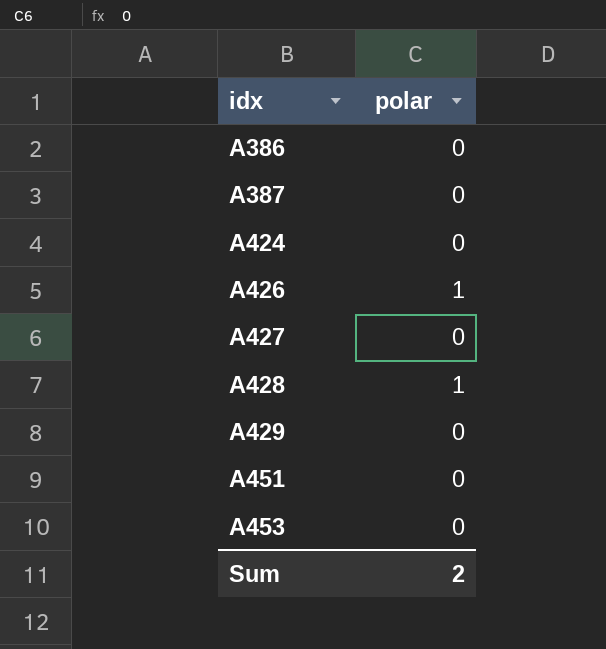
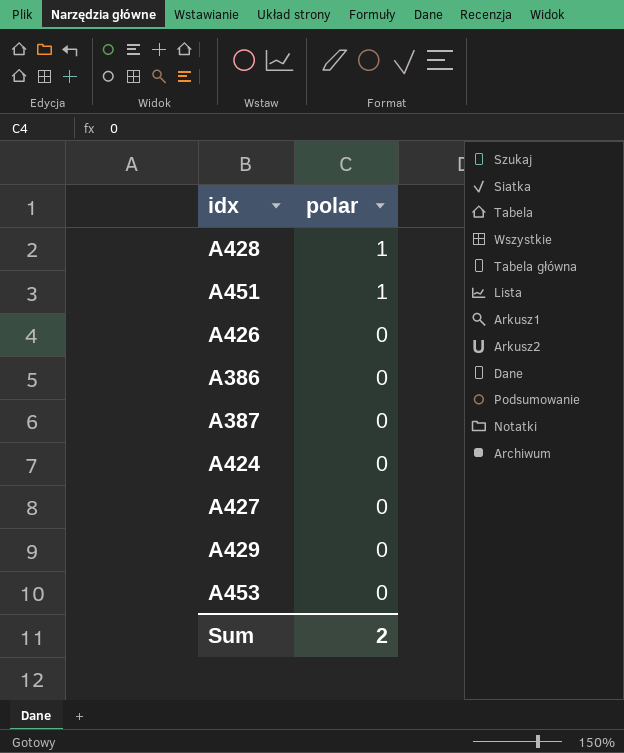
row order: idx ascending -> polar descending
A451 | polar: 0 -> 1
A426 | polar: 1 -> 0

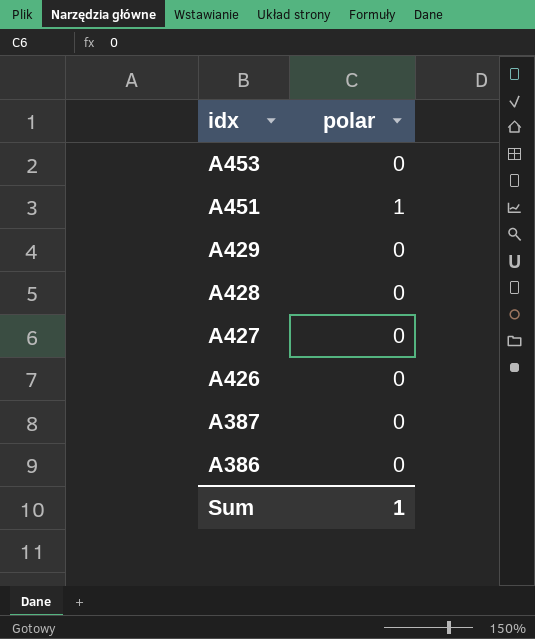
row order: polar descending -> idx descending
row A424: 0 -> none
A428 | polar: 1 -> 0
Sum | polar: 2 -> 1

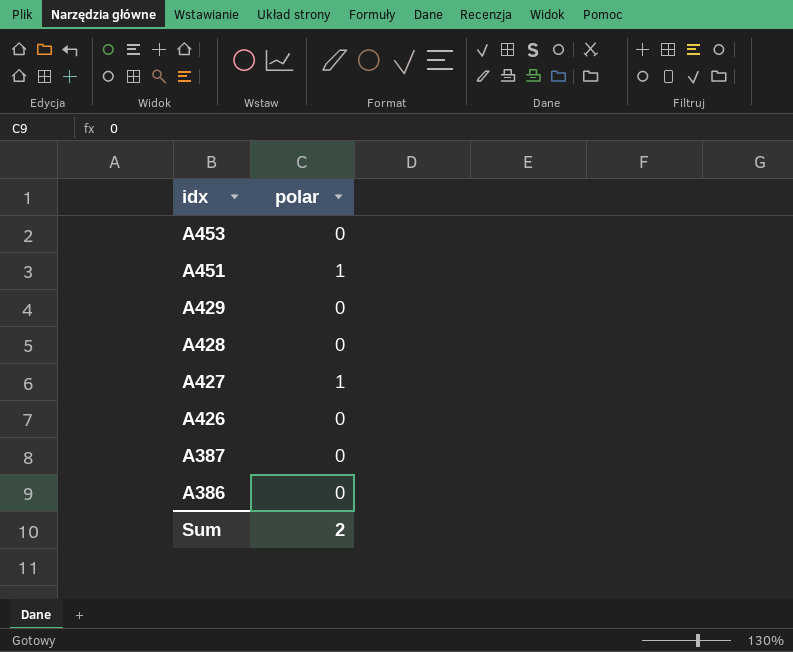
A427 | polar: 0 -> 1
Sum | polar: 1 -> 2

